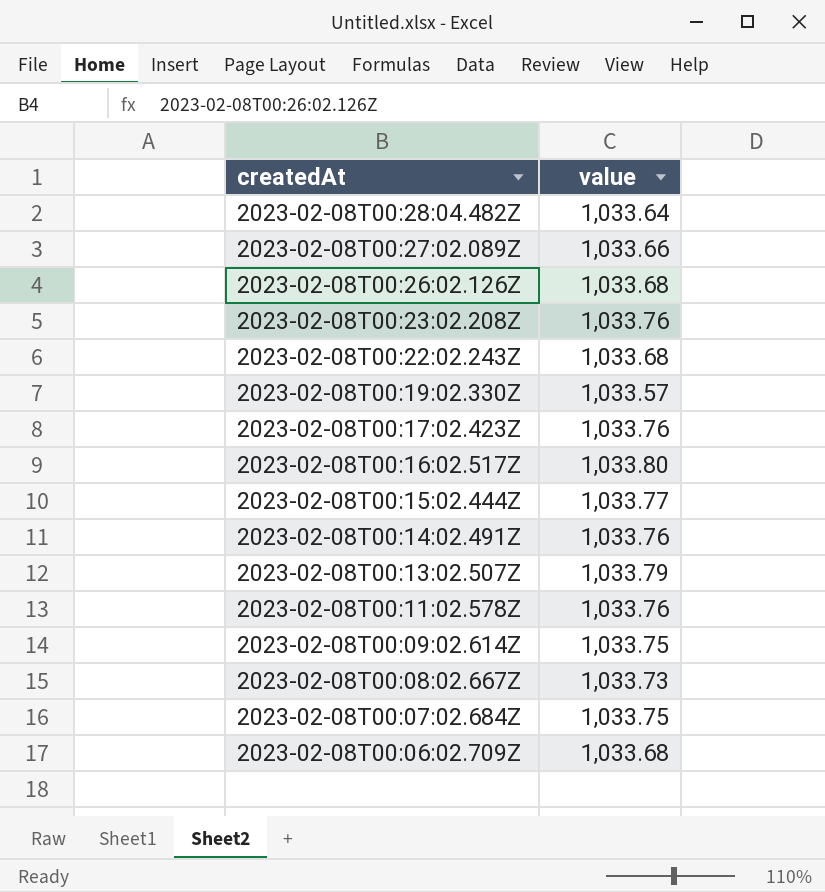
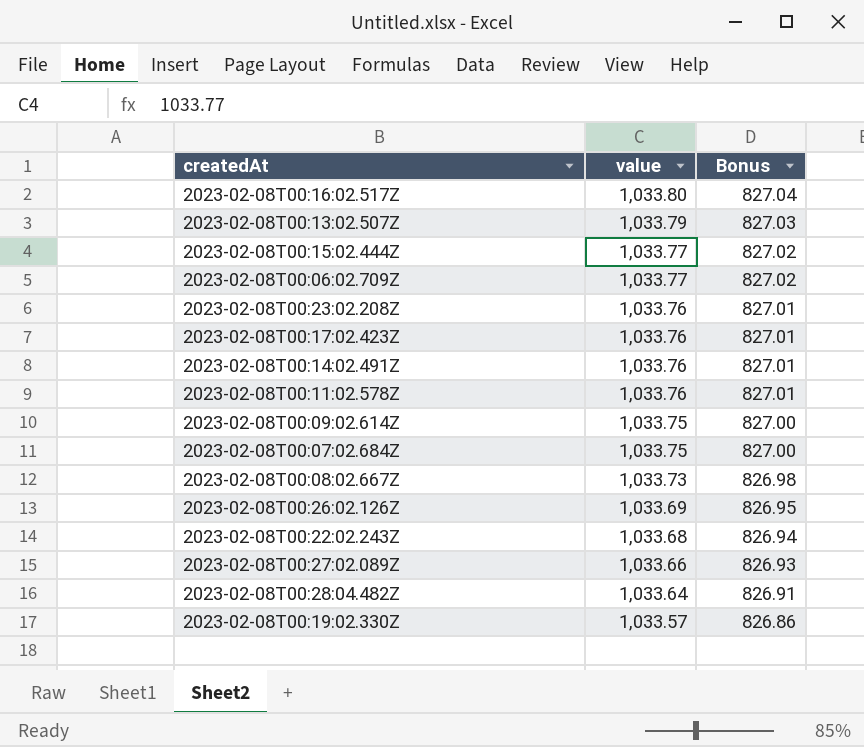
row order: createdAt descending -> value descending
column Bonus | formula: none -> [value] * 0.8
2023-02-08T00:06:02.709Z | value: 1,033.68 -> 1,033.77
2023-02-08T00:26:02.126Z | value: 1,033.68 -> 1,033.69

